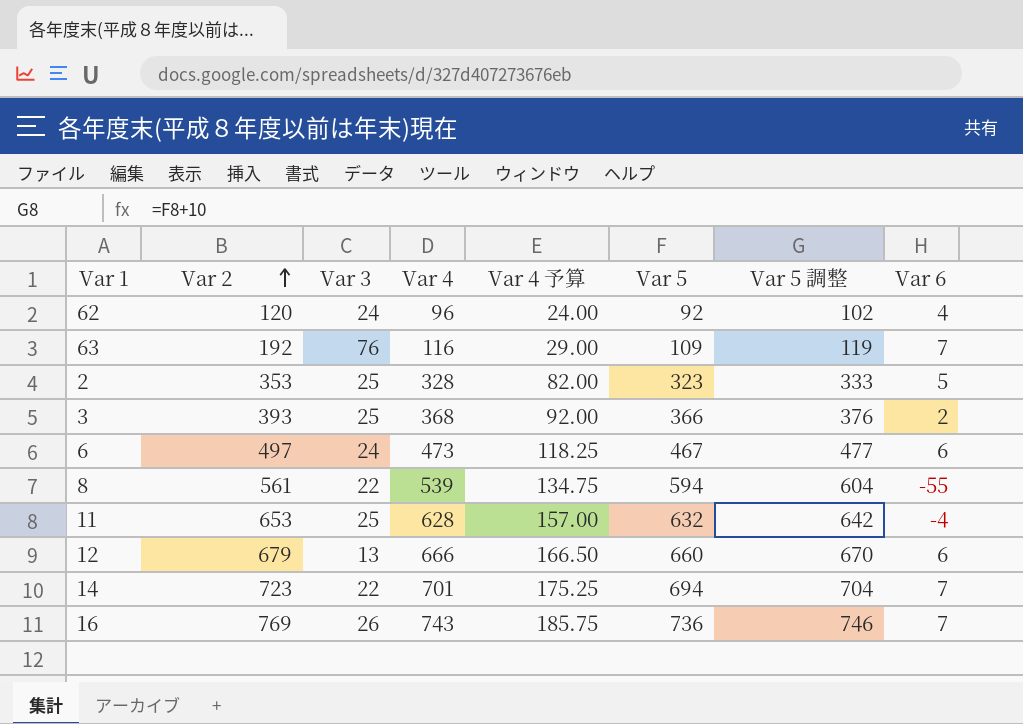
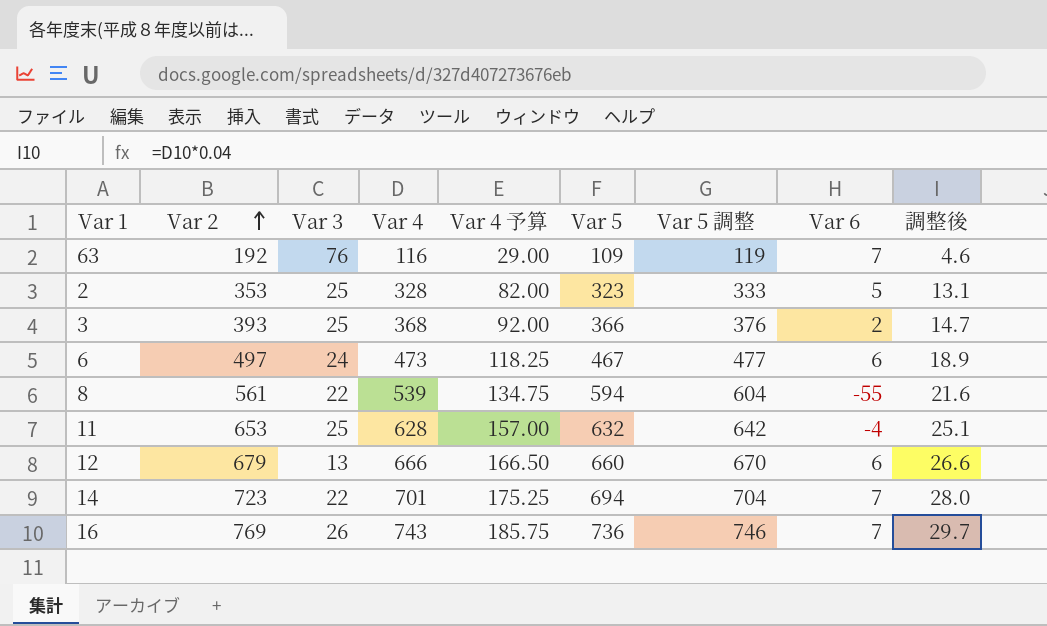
column 調整後 | formula: none -> [Var 4] * 0.04
row 62: 120 | 24 | 96 | 24.00 | 92 | 102 | 4 -> none

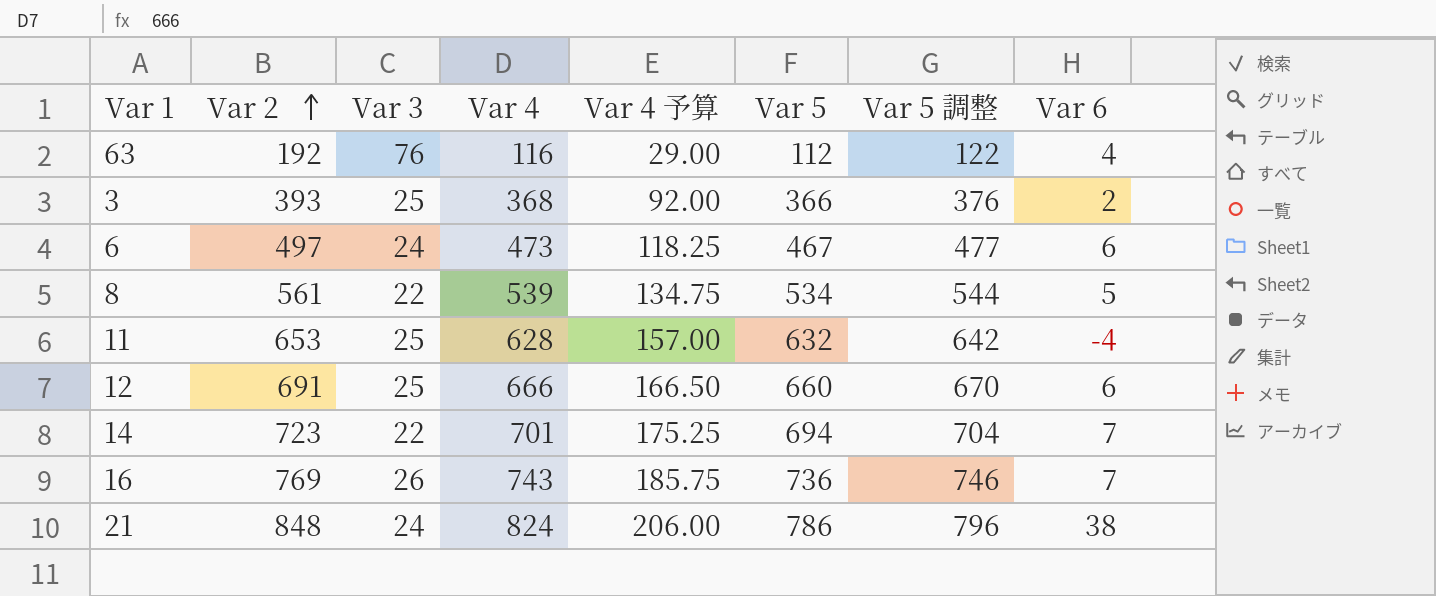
column 調整後 | formula: [Var 4] * 0.04 -> none
row 2: 353 | 25 | 328 | 82.00 | 323 | 333 | 5 | 13.1 -> none
63 | Var 5: 109 -> 112
63 | Var 5 調整: 119 -> 122
63 | Var 6: 7 -> 4
8 | Var 5: 594 -> 534
8 | Var 5 調整: 604 -> 544
8 | Var 6: -55 -> 5
12 | Var 2: 679 -> 691
12 | Var 3: 13 -> 25
row 21: none -> 848 | 24 | 824 | 206.00 | 786 | 796 | 38

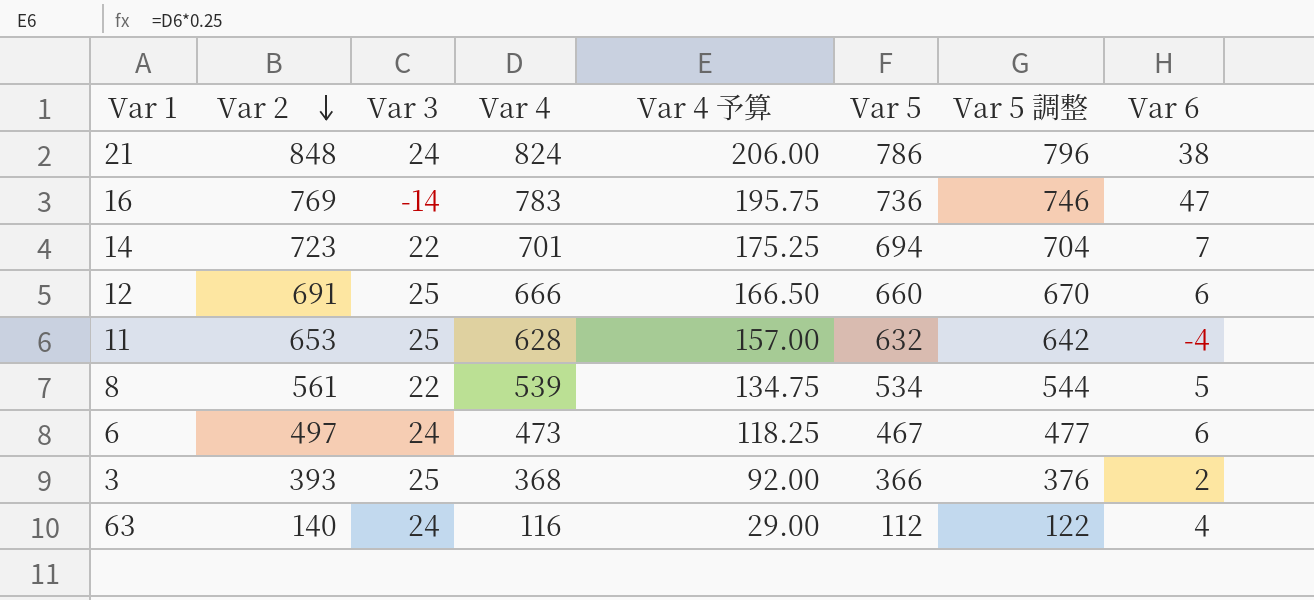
row order: Var 2 ascending -> Var 2 descending
16 | Var 3: 26 -> -14
16 | Var 4: 743 -> 783
16 | Var 4 予算: 185.75 -> 195.75
16 | Var 6: 7 -> 47
63 | Var 2: 192 -> 140
63 | Var 3: 76 -> 24

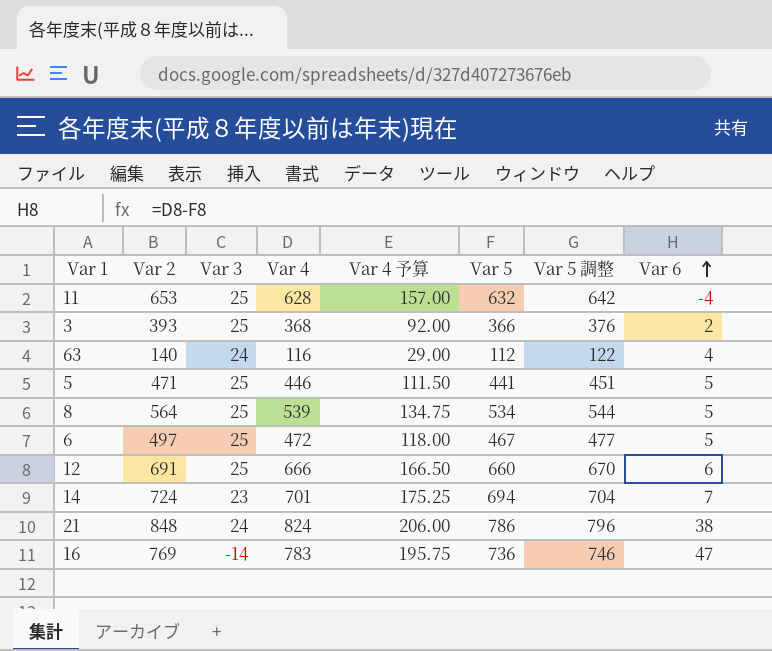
row order: Var 2 descending -> Var 6 ascending
row 5: none -> 471 | 25 | 446 | 111.50 | 441 | 451 | 5
8 | Var 2: 561 -> 564
8 | Var 3: 22 -> 25
6 | Var 3: 24 -> 25
6 | Var 4: 473 -> 472
6 | Var 4 予算: 118.25 -> 118.00
6 | Var 6: 6 -> 5
14 | Var 2: 723 -> 724
14 | Var 3: 22 -> 23

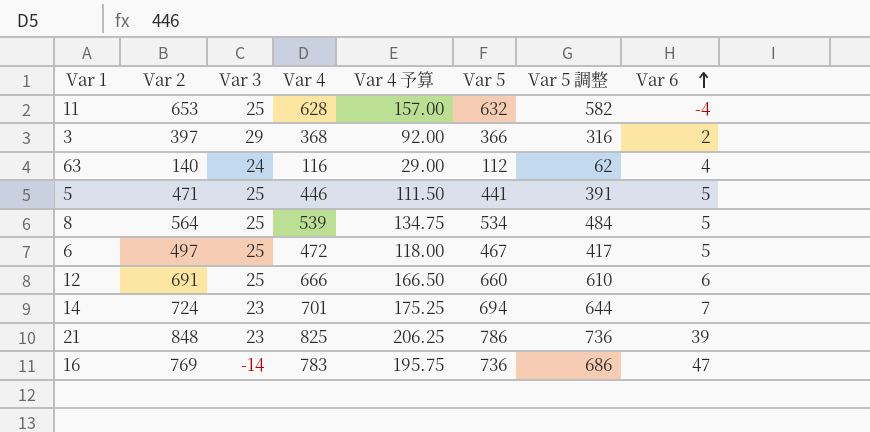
column Var 5 調整 | formula: [Var 5] + 10 -> [Var 5] - 50
3 | Var 2: 393 -> 397
3 | Var 3: 25 -> 29
21 | Var 3: 24 -> 23
21 | Var 4: 824 -> 825
21 | Var 4 予算: 206.00 -> 206.25
21 | Var 6: 38 -> 39

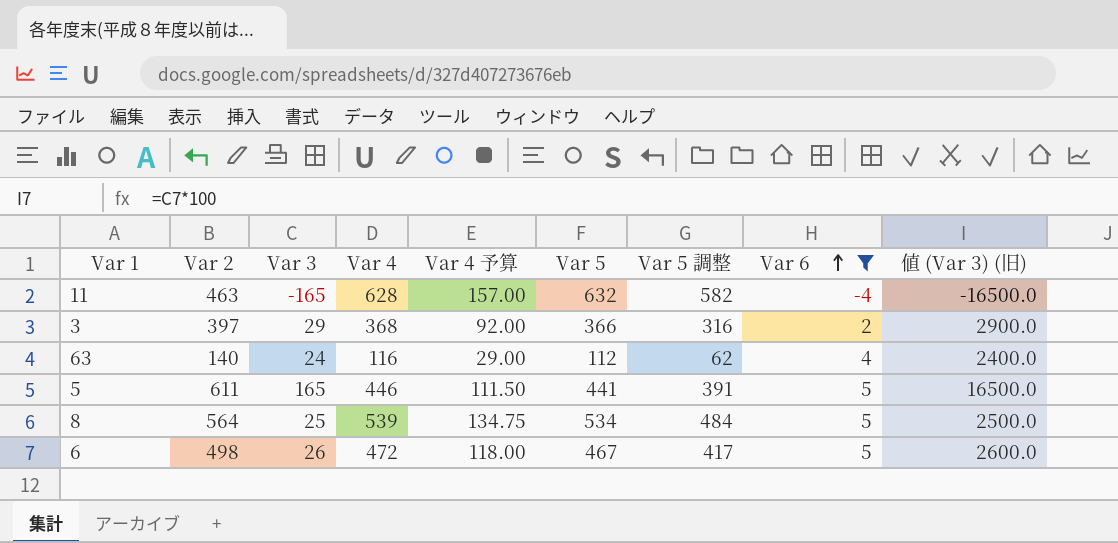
filter: none -> Var 6 <= 5
column 値 (Var 3) (旧) | formula: none -> [Var 3] * 100
11 | Var 2: 653 -> 463
11 | Var 3: 25 -> -165
5 | Var 2: 471 -> 611
5 | Var 3: 25 -> 165
6 | Var 2: 497 -> 498
6 | Var 3: 25 -> 26

